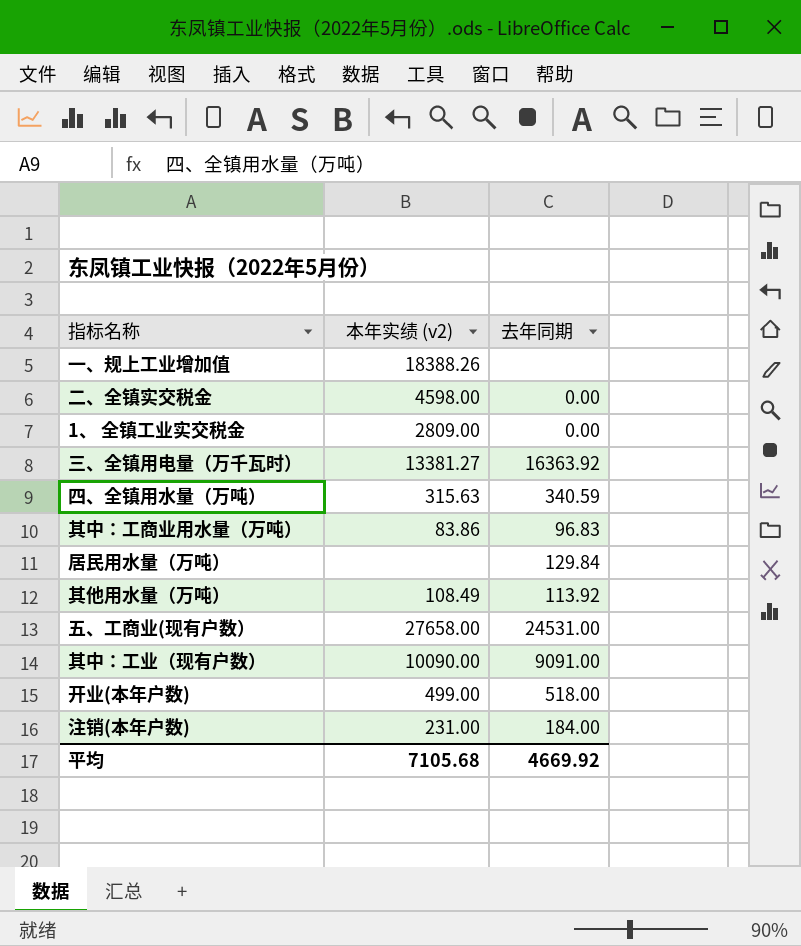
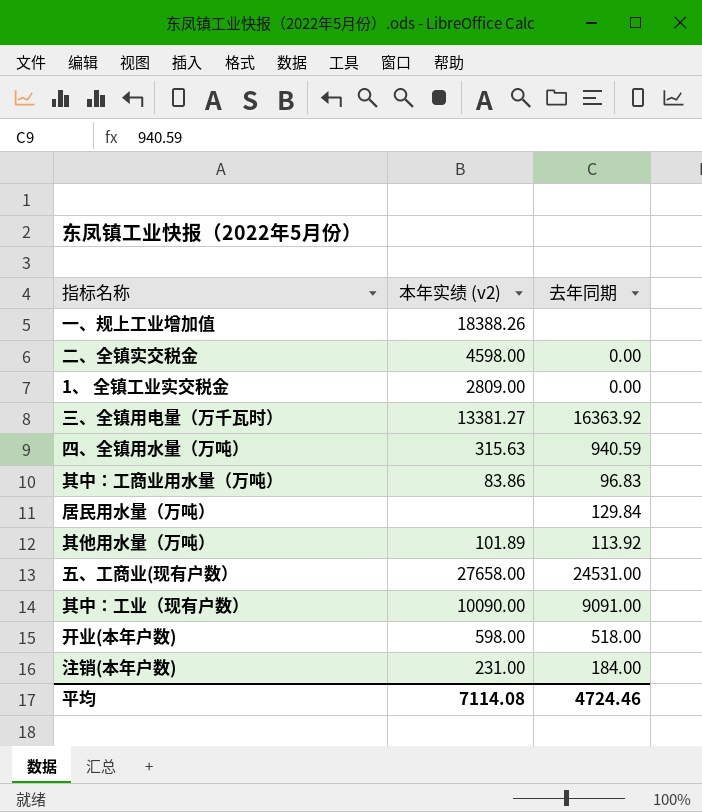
四、全镇用水量（万吨） | 去年同期: 340.59 -> 940.59
其他用水量（万吨） | 本年实绩 (v2): 108.49 -> 101.89
开业(本年户数) | 本年实绩 (v2): 499.00 -> 598.00
平均 | 本年实绩 (v2): 7105.68 -> 7114.08
平均 | 去年同期: 4669.92 -> 4724.46

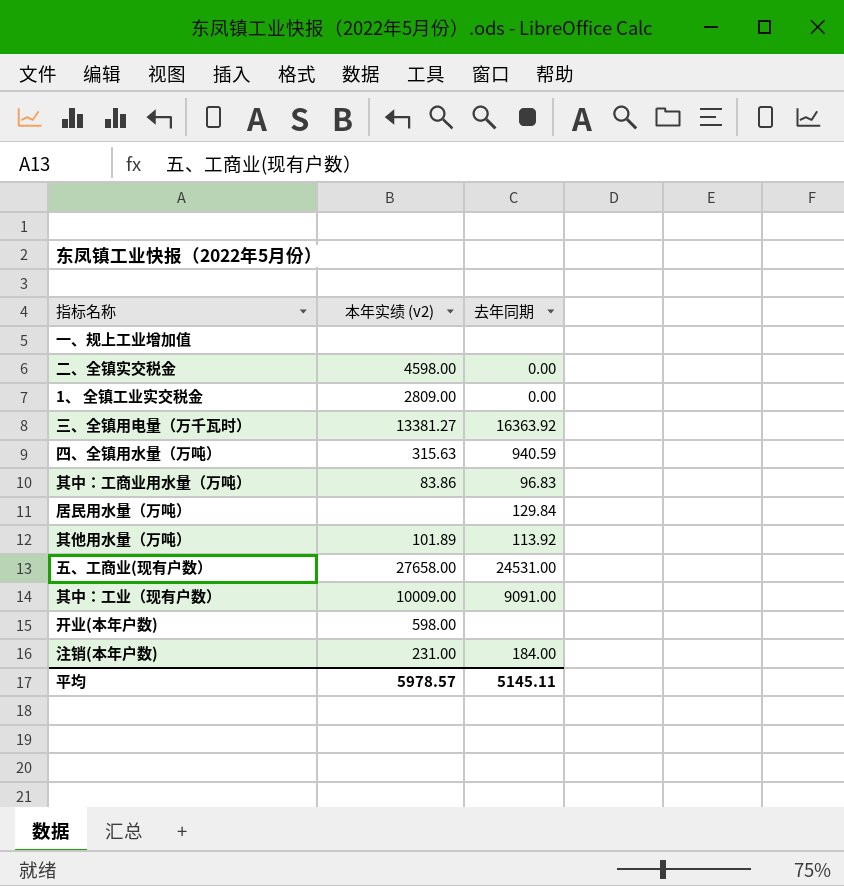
一、规上工业增加值 | 本年实绩 (v2): 18388.26 -> none
其中：工业（现有户数） | 本年实绩 (v2): 10090.00 -> 10009.00
开业(本年户数) | 去年同期: 518.00 -> none
平均 | 本年实绩 (v2): 7114.08 -> 5978.57
平均 | 去年同期: 4724.46 -> 5145.11

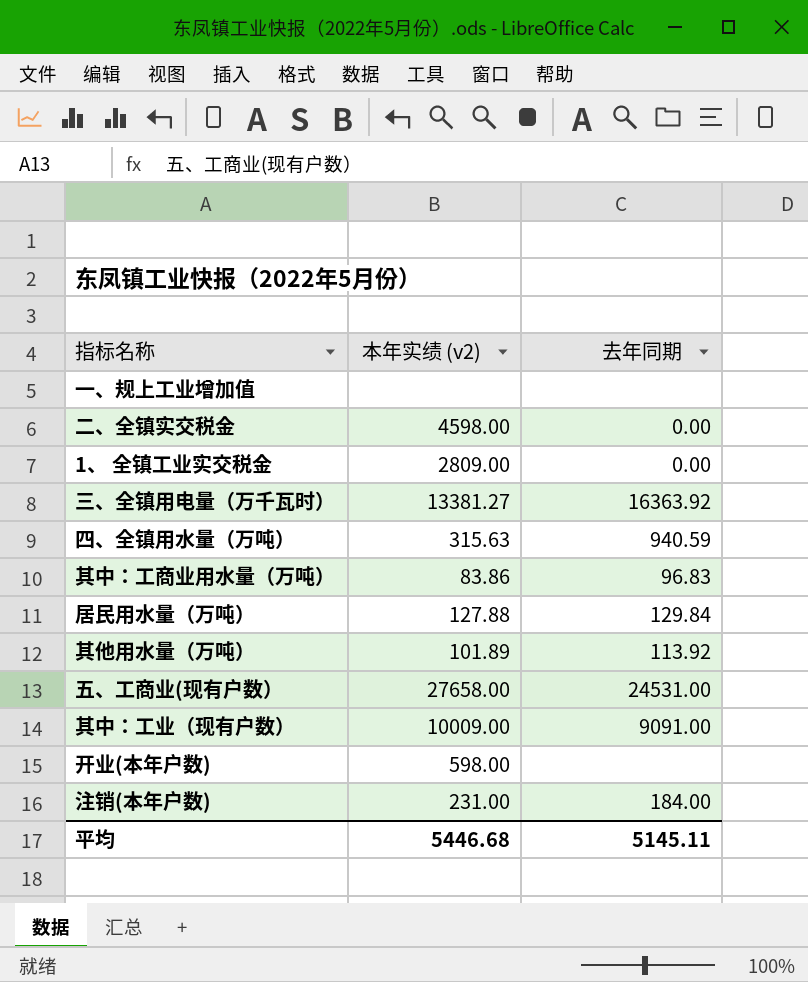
居民用水量（万吨） | 本年实绩 (v2): none -> 127.88
平均 | 本年实绩 (v2): 5978.57 -> 5446.68

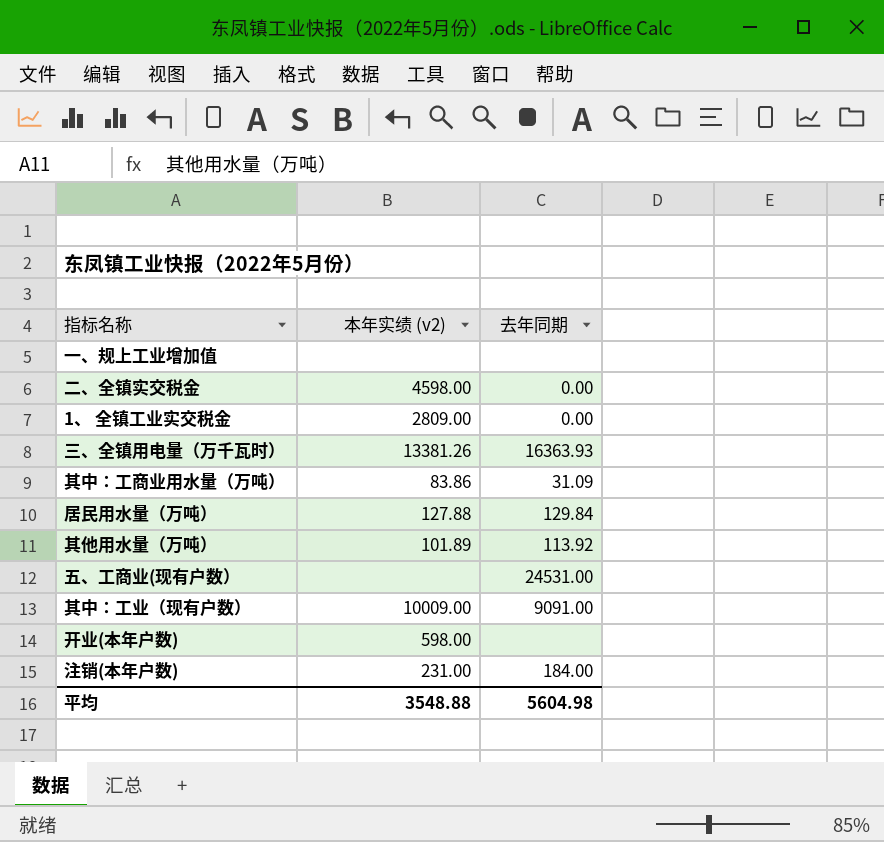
row 四、全镇用水量（万吨）: 315.63 | 940.59 -> none
三、全镇用电量（万千瓦时） | 本年实绩 (v2): 13381.27 -> 13381.26
三、全镇用电量（万千瓦时） | 去年同期: 16363.92 -> 16363.93
其中：工商业用水量（万吨） | 去年同期: 96.83 -> 31.09
五、工商业(现有户数） | 本年实绩 (v2): 27658.00 -> none
平均 | 本年实绩 (v2): 5446.68 -> 3548.88
平均 | 去年同期: 5145.11 -> 5604.98

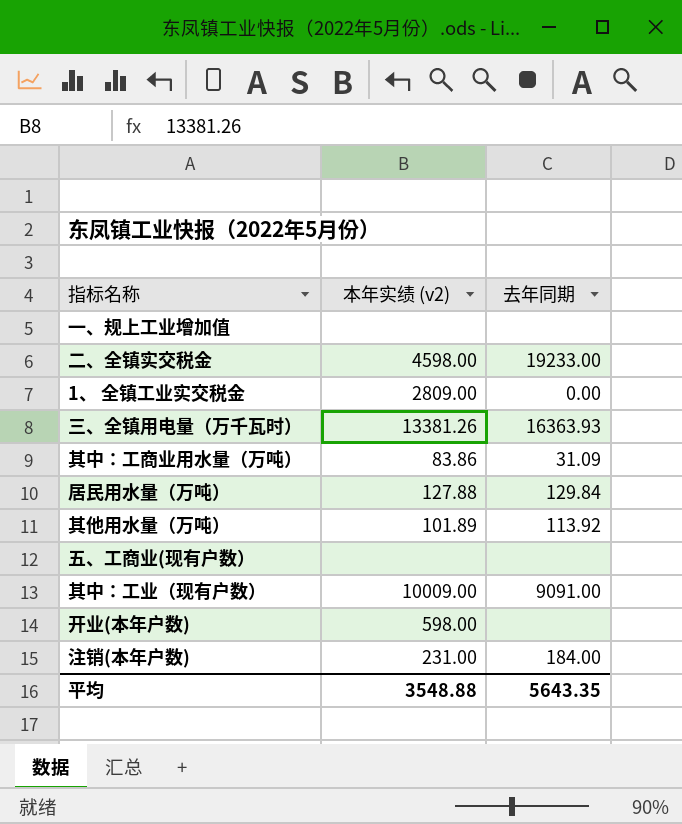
二、全镇实交税金 | 去年同期: 0.00 -> 19233.00
五、工商业(现有户数） | 去年同期: 24531.00 -> none
平均 | 去年同期: 5604.98 -> 5643.35

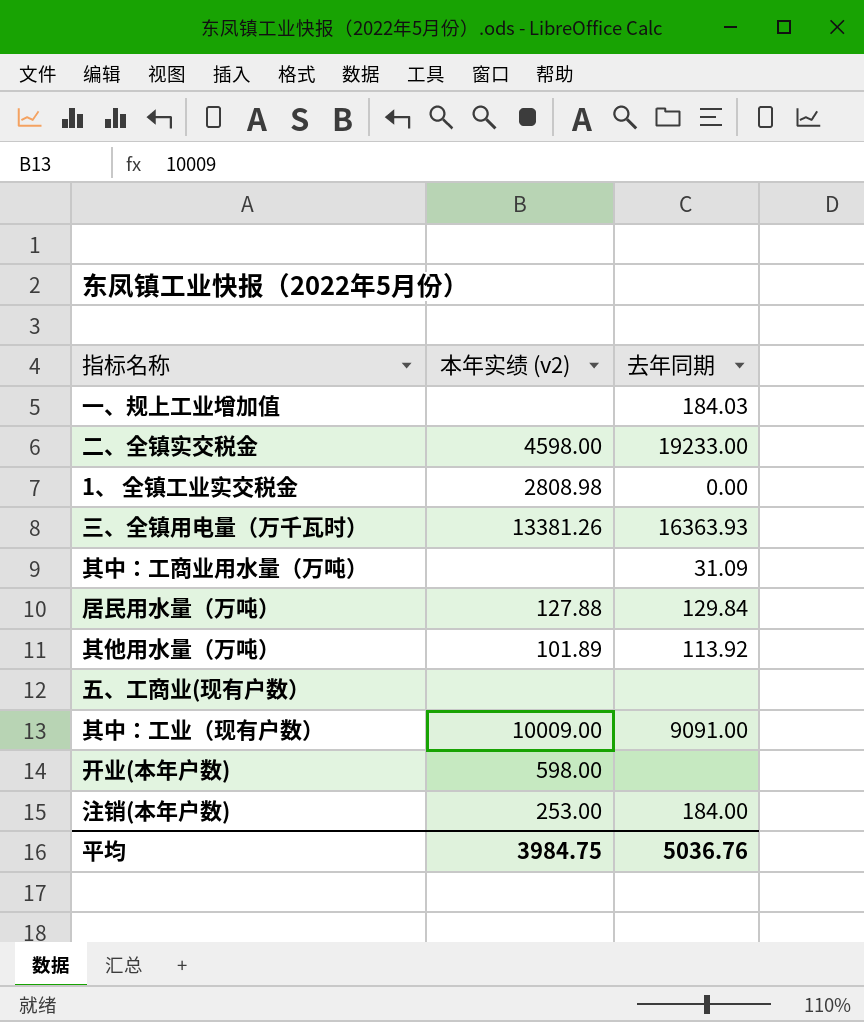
一、规上工业增加值 | 去年同期: none -> 184.03
1、 全镇工业实交税金 | 本年实绩 (v2): 2809.00 -> 2808.98
其中：工商业用水量（万吨） | 本年实绩 (v2): 83.86 -> none
注销(本年户数) | 本年实绩 (v2): 231.00 -> 253.00
平均 | 本年实绩 (v2): 3548.88 -> 3984.75
平均 | 去年同期: 5643.35 -> 5036.76

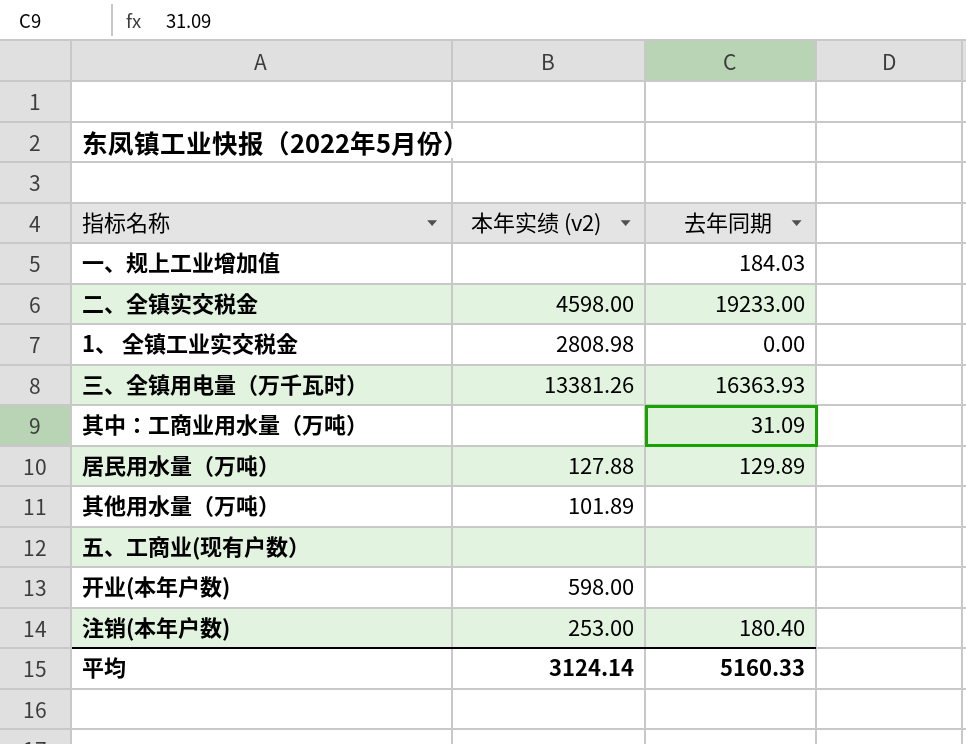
row 其中：工业（现有户数）: 10009.00 | 9091.00 -> none
居民用水量（万吨） | 去年同期: 129.84 -> 129.89
其他用水量（万吨） | 去年同期: 113.92 -> none
注销(本年户数) | 去年同期: 184.00 -> 180.40
平均 | 本年实绩 (v2): 3984.75 -> 3124.14
平均 | 去年同期: 5036.76 -> 5160.33

